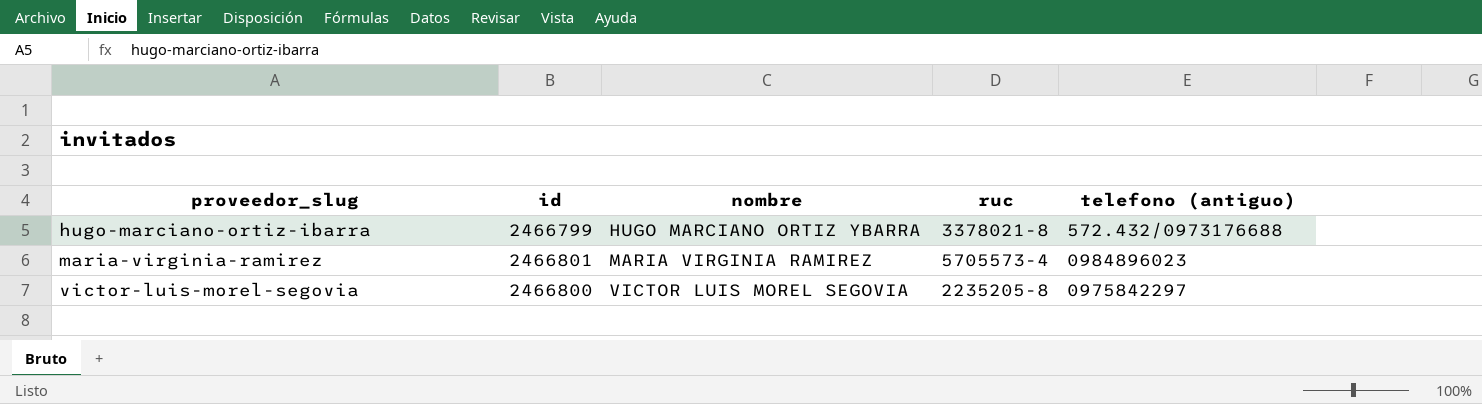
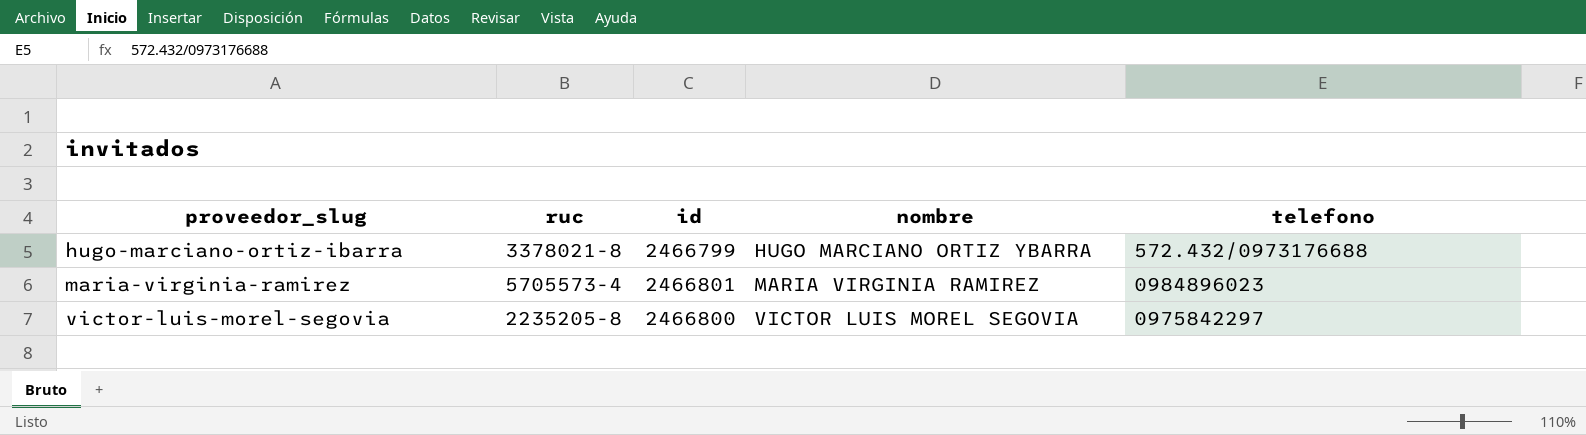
column ruc | position: 4 -> 2
column name: telefono (antiguo) -> telefono

